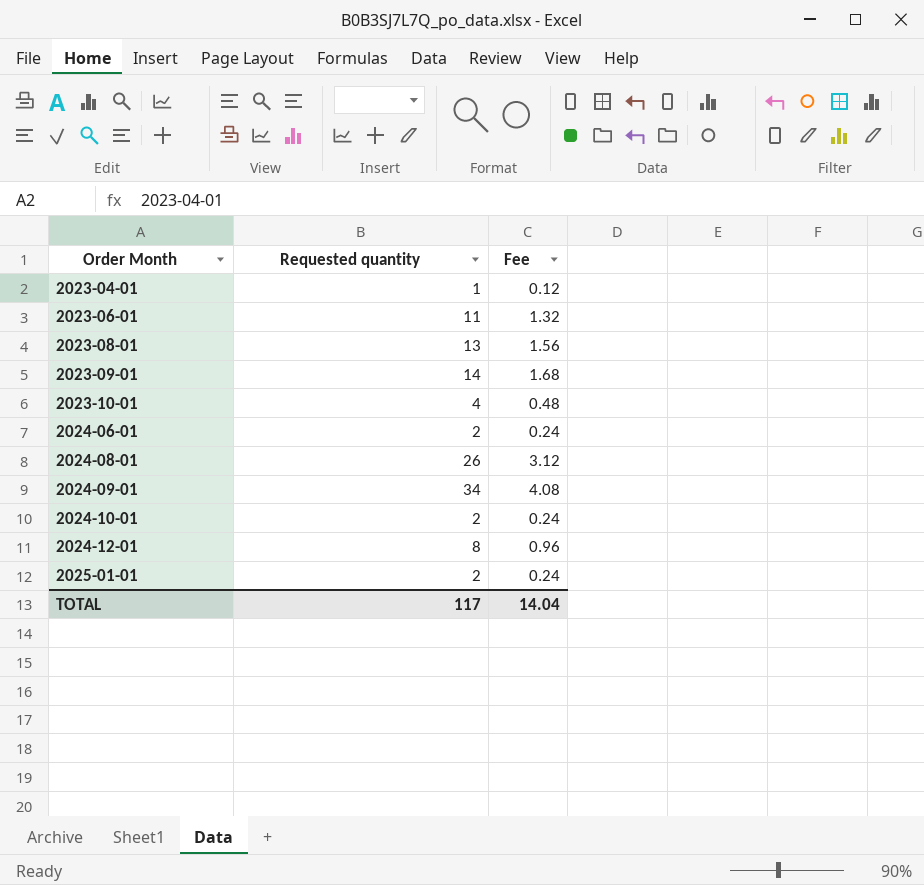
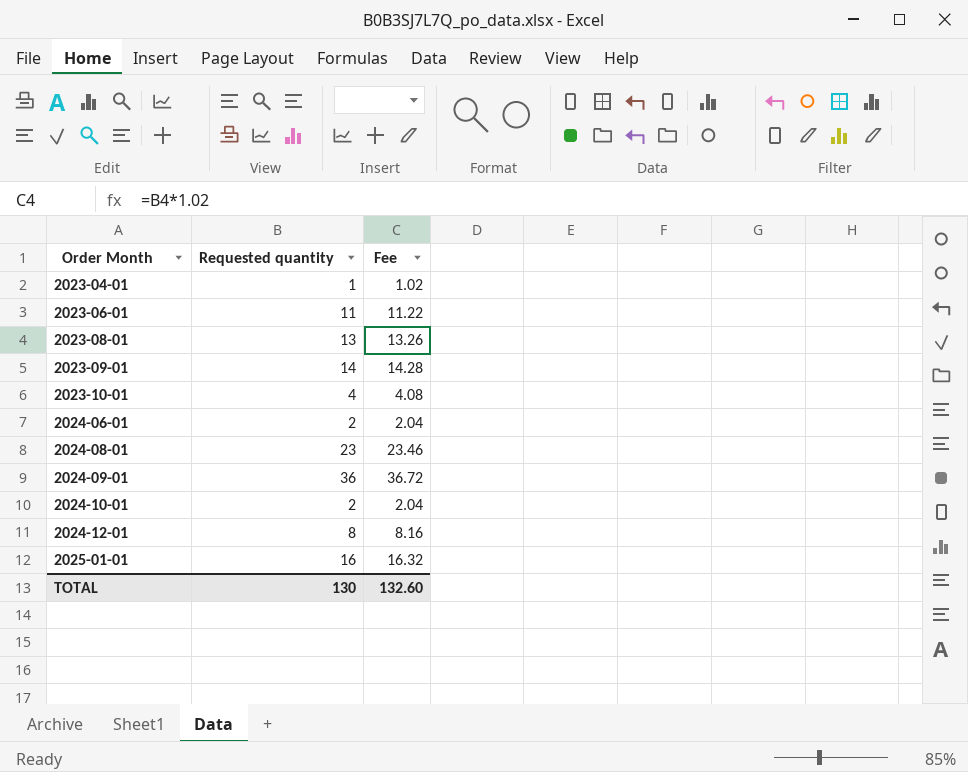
column Fee | formula: [Requested quantity] * 0.12 -> [Requested quantity] * 1.02
2024-08-01 | Requested quantity: 26 -> 23
2024-09-01 | Requested quantity: 34 -> 36
2025-01-01 | Requested quantity: 2 -> 16
TOTAL | Requested quantity: 117 -> 130
TOTAL | Fee: 14.04 -> 132.60

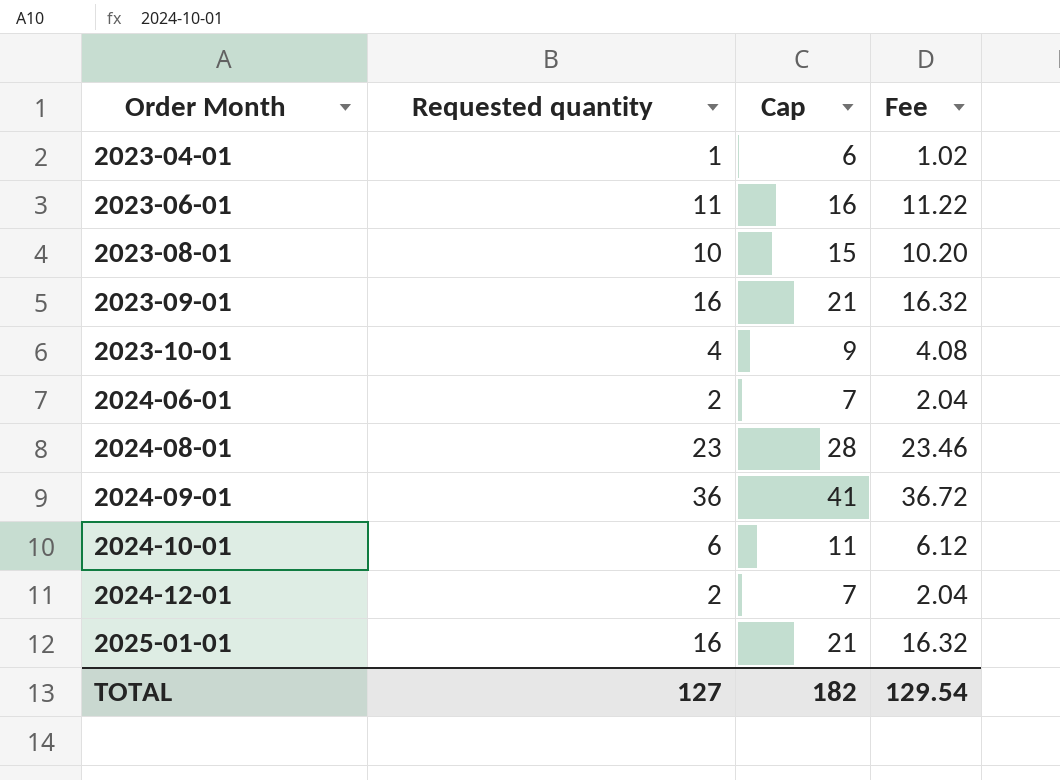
column Cap | formula: none -> [Requested quantity] + 5
2023-08-01 | Requested quantity: 13 -> 10
2023-08-01 | Fee: 13.26 -> 10.20
2023-09-01 | Requested quantity: 14 -> 16
2023-09-01 | Fee: 14.28 -> 16.32
2024-10-01 | Requested quantity: 2 -> 6
2024-10-01 | Fee: 2.04 -> 6.12
2024-12-01 | Requested quantity: 8 -> 2
2024-12-01 | Fee: 8.16 -> 2.04
TOTAL | Requested quantity: 130 -> 127
TOTAL | Fee: 132.60 -> 129.54

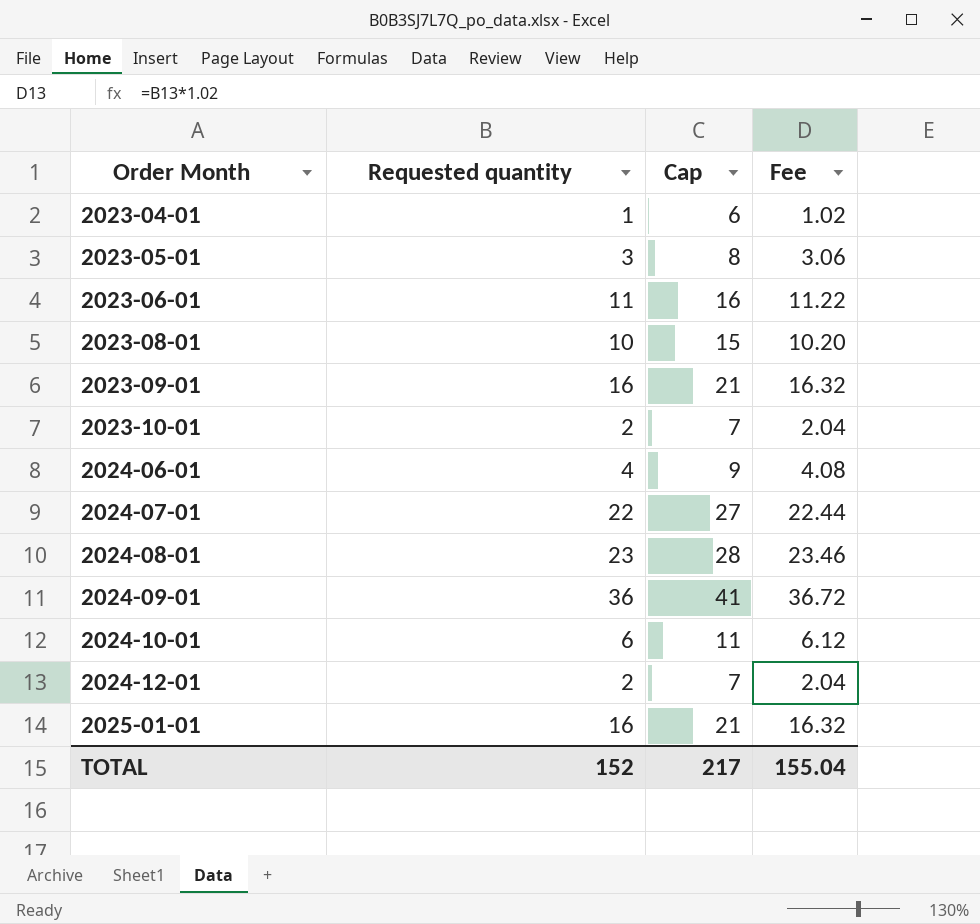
row 2023-05-01: none -> 3 | 8 | 3.06
2023-10-01 | Requested quantity: 4 -> 2
2023-10-01 | Cap: 9 -> 7
2023-10-01 | Fee: 4.08 -> 2.04
2024-06-01 | Requested quantity: 2 -> 4
2024-06-01 | Cap: 7 -> 9
2024-06-01 | Fee: 2.04 -> 4.08
row 2024-07-01: none -> 22 | 27 | 22.44
TOTAL | Requested quantity: 127 -> 152
TOTAL | Cap: 182 -> 217
TOTAL | Fee: 129.54 -> 155.04

